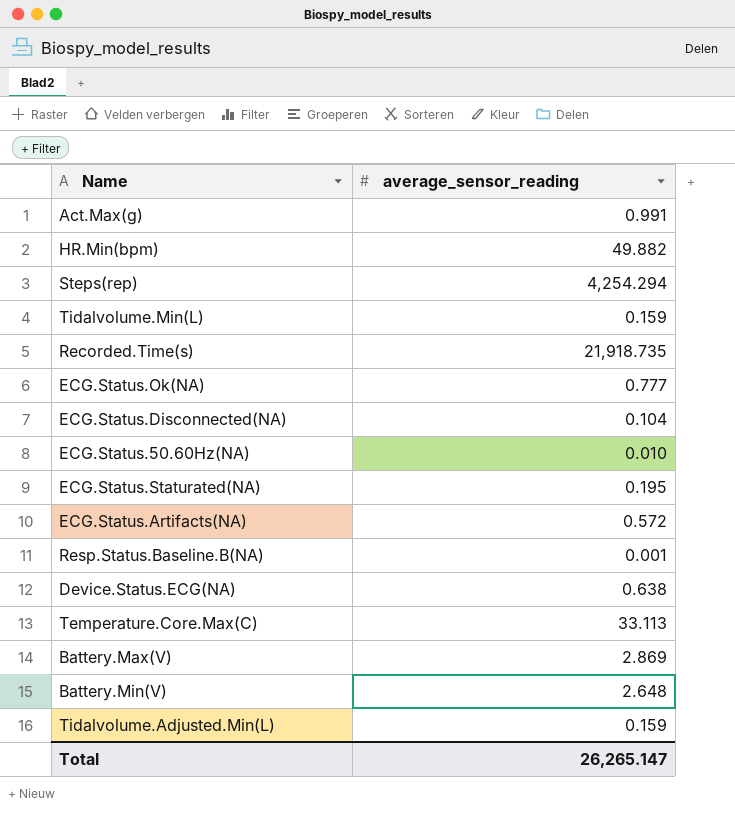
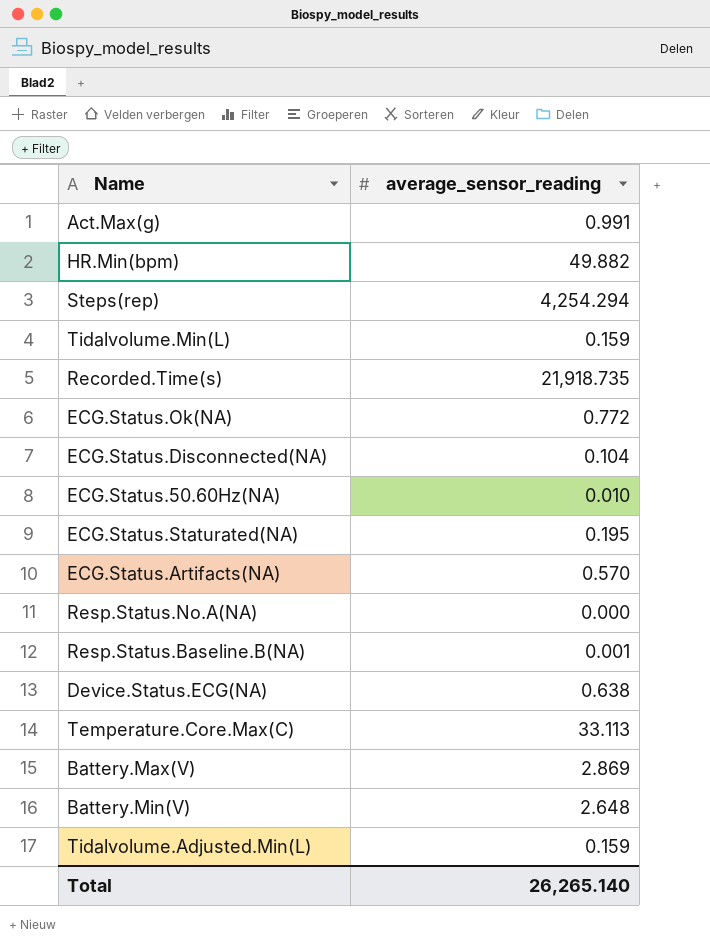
ECG.Status.Ok(NA) | average_sensor_reading: 0.777 -> 0.772
ECG.Status.Artifacts(NA) | average_sensor_reading: 0.572 -> 0.570
row Resp.Status.No.A(NA): none -> 0.000
Total | average_sensor_reading: 26,265.147 -> 26,265.140

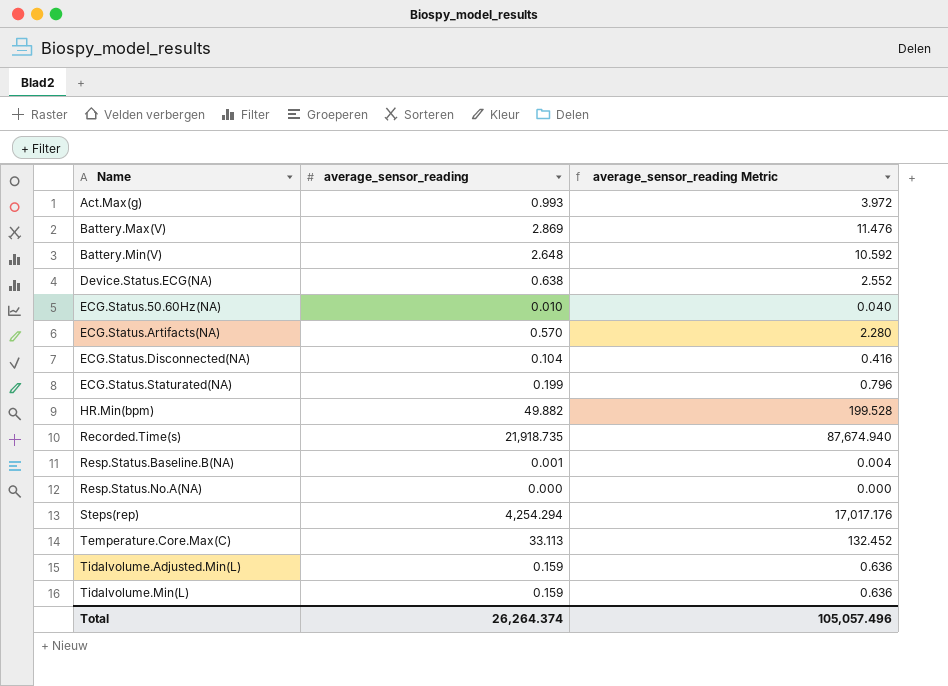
row order: none -> Name ascending
column average_sensor_reading Metric | formula: none -> [average_sensor_reading] * 4
row ECG.Status.Ok(NA): 0.772 -> none
Act.Max(g) | average_sensor_reading: 0.991 -> 0.993
ECG.Status.Staturated(NA) | average_sensor_reading: 0.195 -> 0.199
Total | average_sensor_reading: 26,265.140 -> 26,264.374

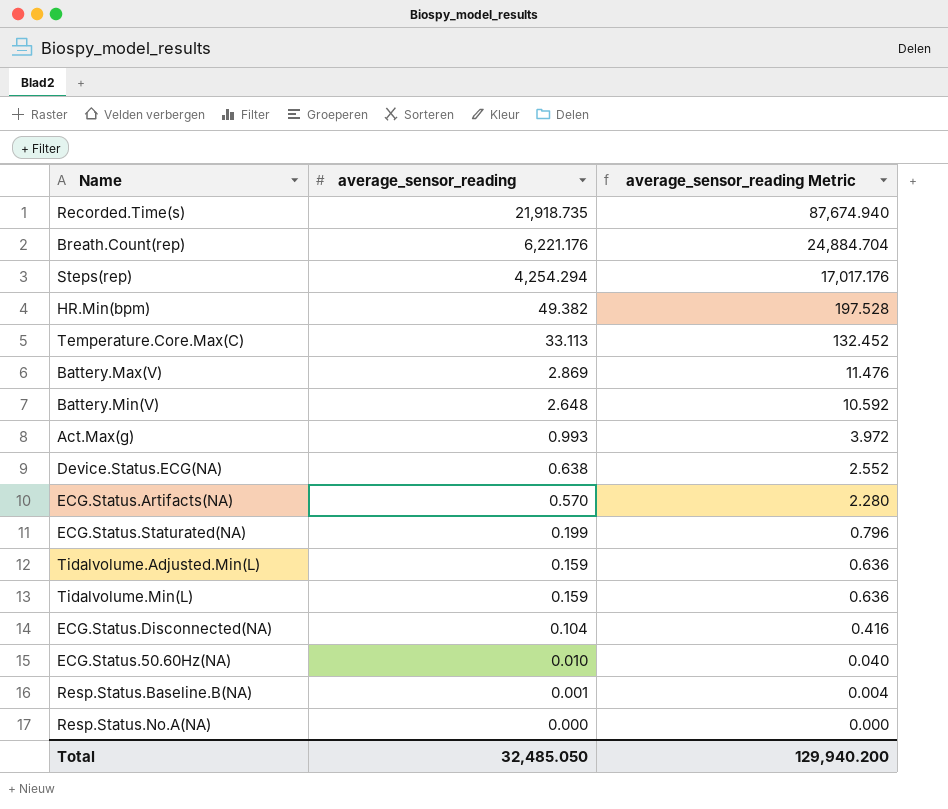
row order: Name ascending -> average_sensor_reading descending
row Breath.Count(rep): none -> 6,221.176 | 24,884.704
HR.Min(bpm) | average_sensor_reading: 49.882 -> 49.382
HR.Min(bpm) | average_sensor_reading Metric: 199.528 -> 197.528
Total | average_sensor_reading: 26,264.374 -> 32,485.050
Total | average_sensor_reading Metric: 105,057.496 -> 129,940.200

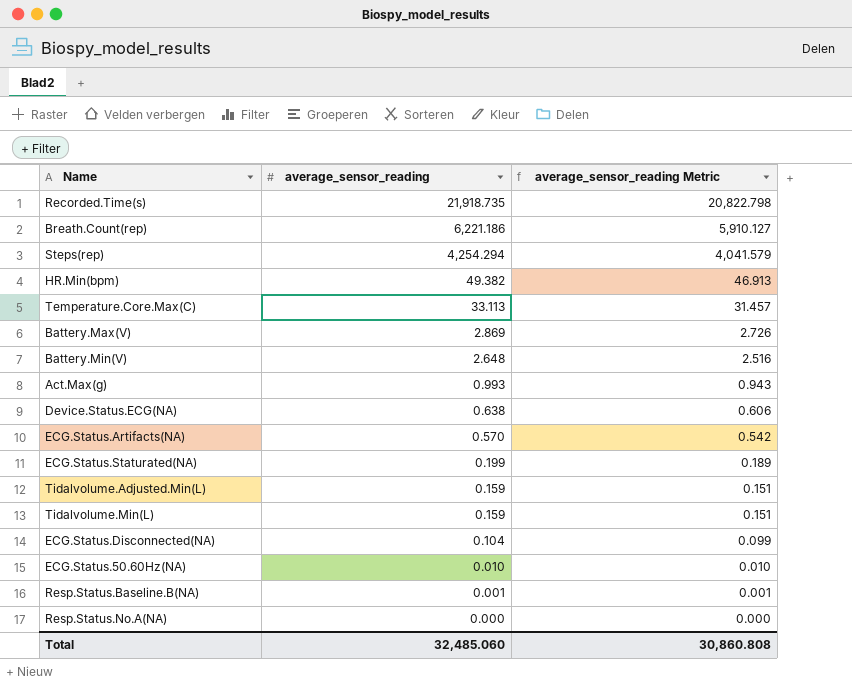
column average_sensor_reading Metric | formula: [average_sensor_reading] * 4 -> [average_sensor_reading] * 0.95
Breath.Count(rep) | average_sensor_reading: 6,221.176 -> 6,221.186
Total | average_sensor_reading: 32,485.050 -> 32,485.060
Total | average_sensor_reading Metric: 129,940.200 -> 30,860.808

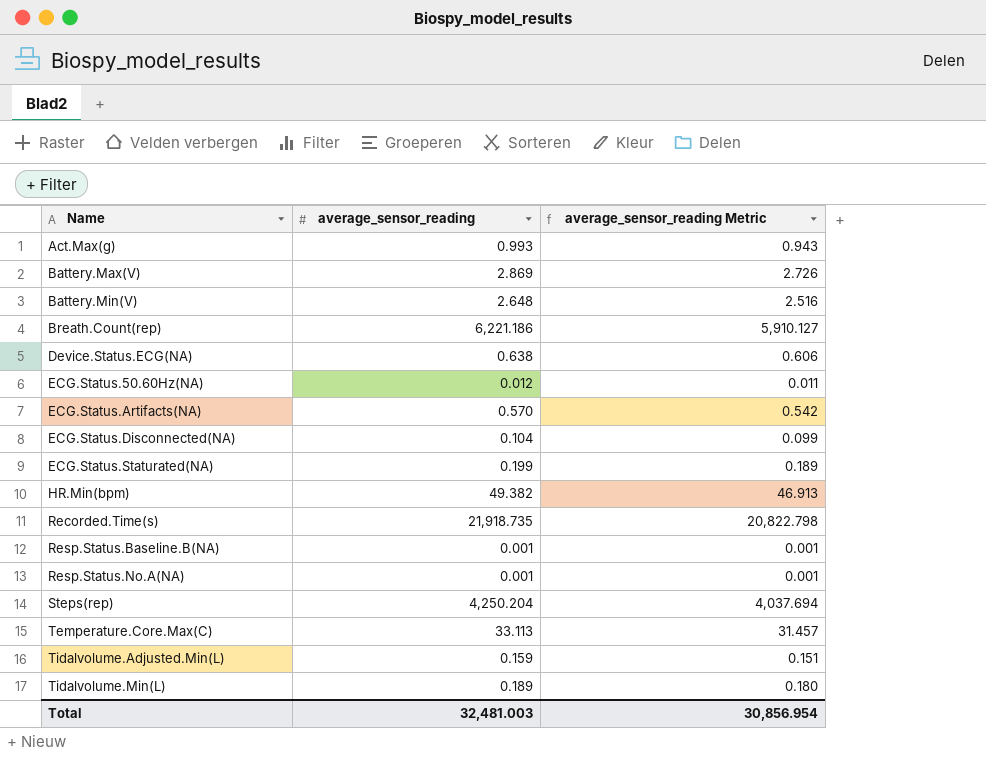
row order: average_sensor_reading descending -> Name ascending
ECG.Status.50.60Hz(NA) | average_sensor_reading: 0.010 -> 0.012
ECG.Status.50.60Hz(NA) | average_sensor_reading Metric: 0.010 -> 0.011
Resp.Status.No.A(NA) | average_sensor_reading: 0.000 -> 0.001
Resp.Status.No.A(NA) | average_sensor_reading Metric: 0.000 -> 0.001
Steps(rep) | average_sensor_reading: 4,254.294 -> 4,250.204
Steps(rep) | average_sensor_reading Metric: 4,041.579 -> 4,037.694
Tidalvolume.Min(L) | average_sensor_reading: 0.159 -> 0.189
Tidalvolume.Min(L) | average_sensor_reading Metric: 0.151 -> 0.180
Total | average_sensor_reading: 32,485.060 -> 32,481.003
Total | average_sensor_reading Metric: 30,860.808 -> 30,856.954

